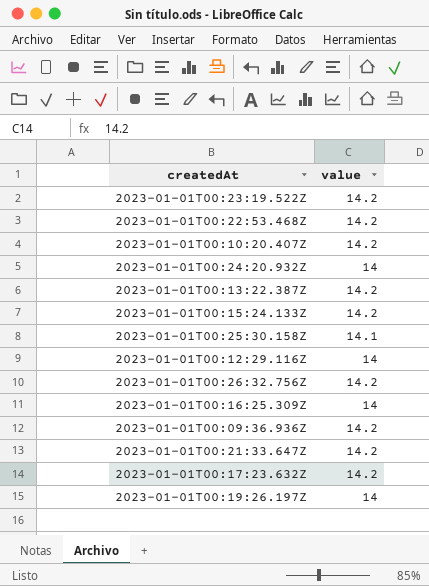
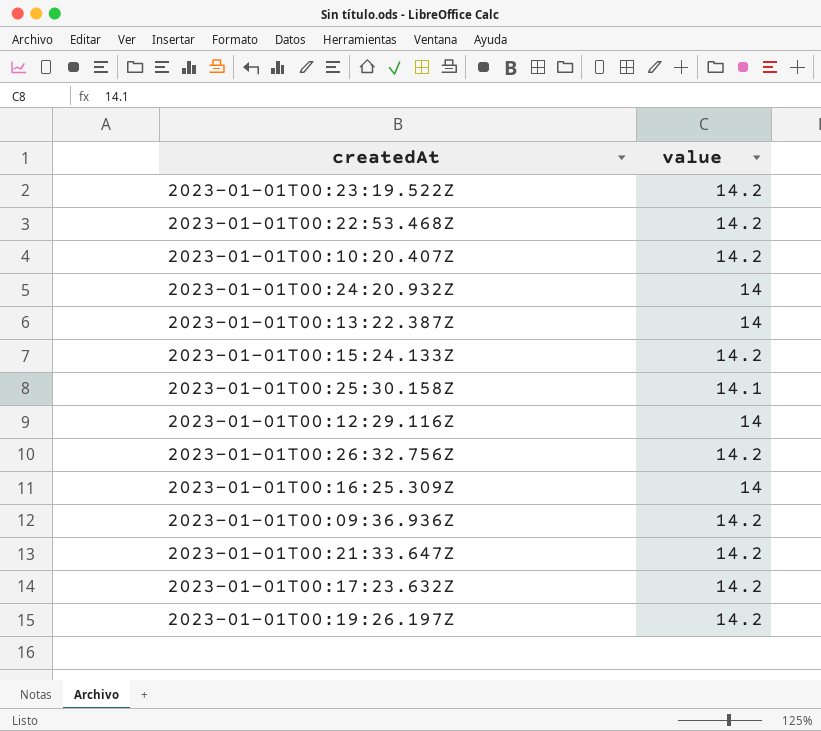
2023-01-01T00:13:22.387Z | value: 14.2 -> 14
2023-01-01T00:19:26.197Z | value: 14 -> 14.2

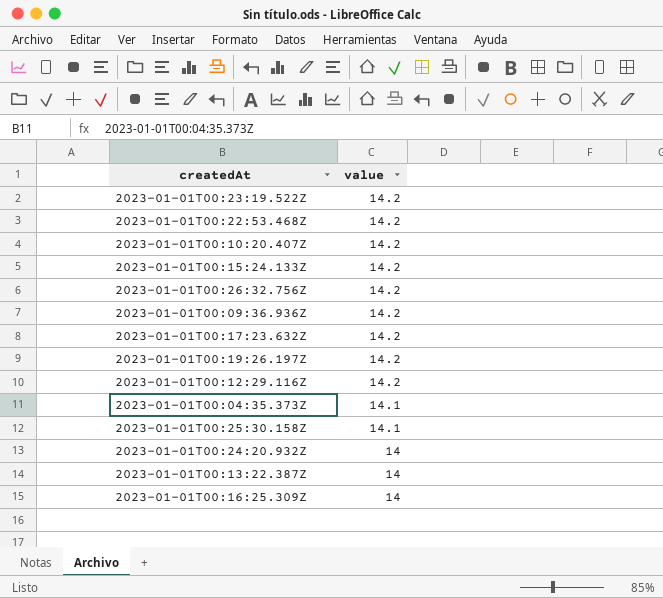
row order: none -> value descending
row 2023-01-01T00:21:33.647Z: 14.2 -> none
2023-01-01T00:12:29.116Z | value: 14 -> 14.2
row 2023-01-01T00:04:35.373Z: none -> 14.1

